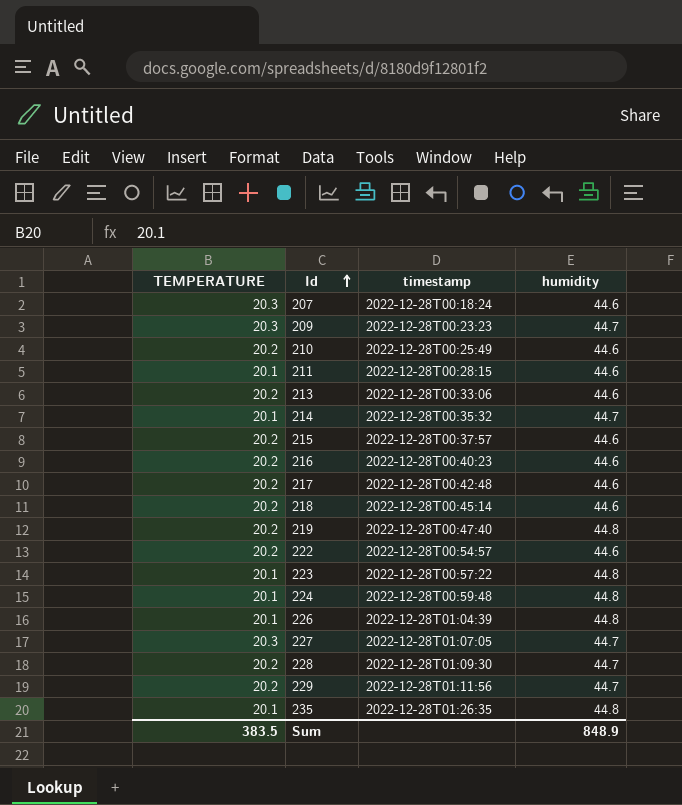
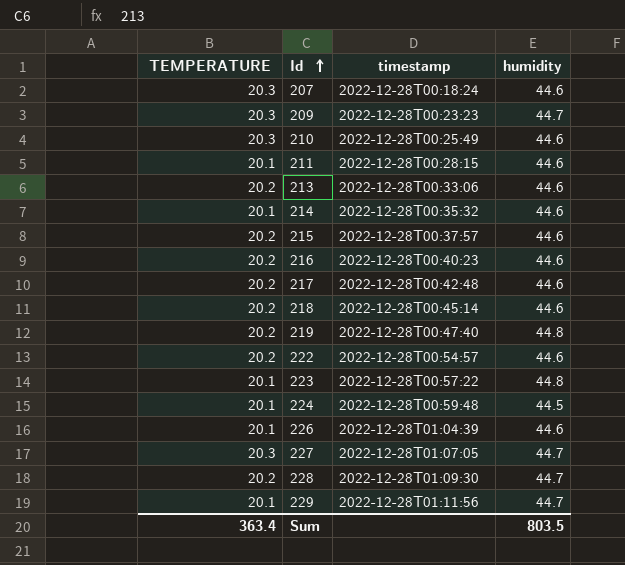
row 235: 20.1 | 2022-12-28T01:26:35 | 44.8 -> none
210 | TEMPERATURE: 20.2 -> 20.3
214 | humidity: 44.7 -> 44.6
224 | humidity: 44.8 -> 44.5
226 | humidity: 44.8 -> 44.6
229 | TEMPERATURE: 20.2 -> 20.1
Sum | TEMPERATURE: 383.5 -> 363.4
Sum | humidity: 848.9 -> 803.5

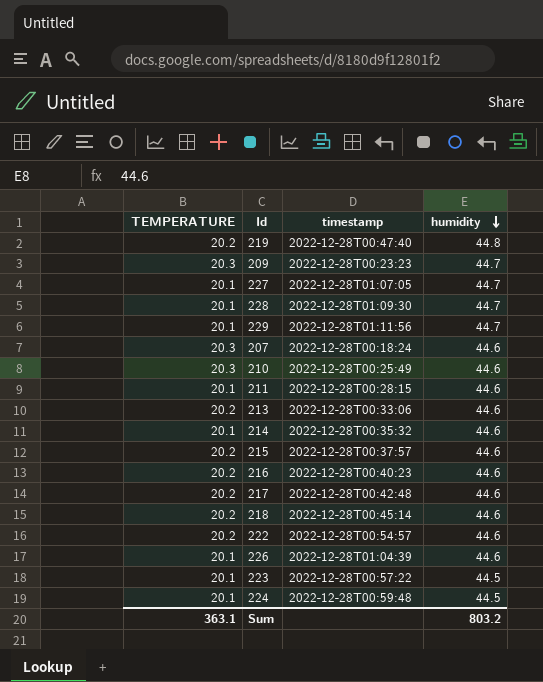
row order: Id ascending -> humidity descending
227 | TEMPERATURE: 20.3 -> 20.1
228 | TEMPERATURE: 20.2 -> 20.1
223 | humidity: 44.8 -> 44.5
Sum | TEMPERATURE: 363.4 -> 363.1
Sum | humidity: 803.5 -> 803.2

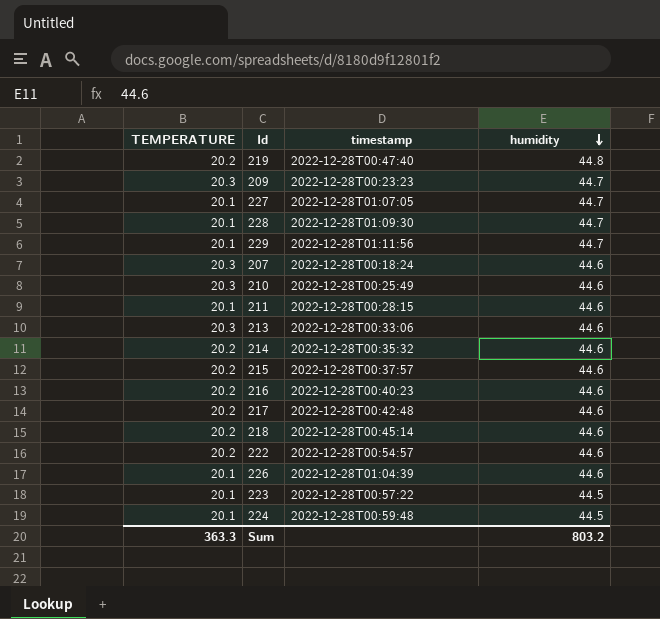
213 | TEMPERATURE: 20.2 -> 20.3
214 | TEMPERATURE: 20.1 -> 20.2
Sum | TEMPERATURE: 363.1 -> 363.3

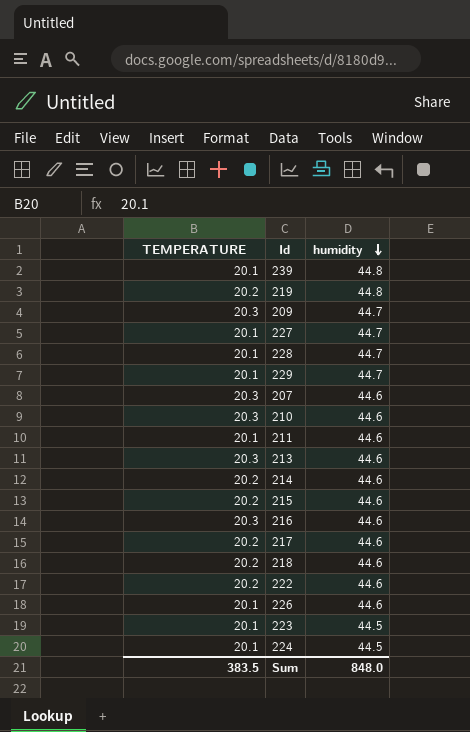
column timestamp | position: 3 -> none
row 239: none -> 20.1 | 44.8
216 | TEMPERATURE: 20.2 -> 20.3
Sum | TEMPERATURE: 363.3 -> 383.5
Sum | humidity: 803.2 -> 848.0

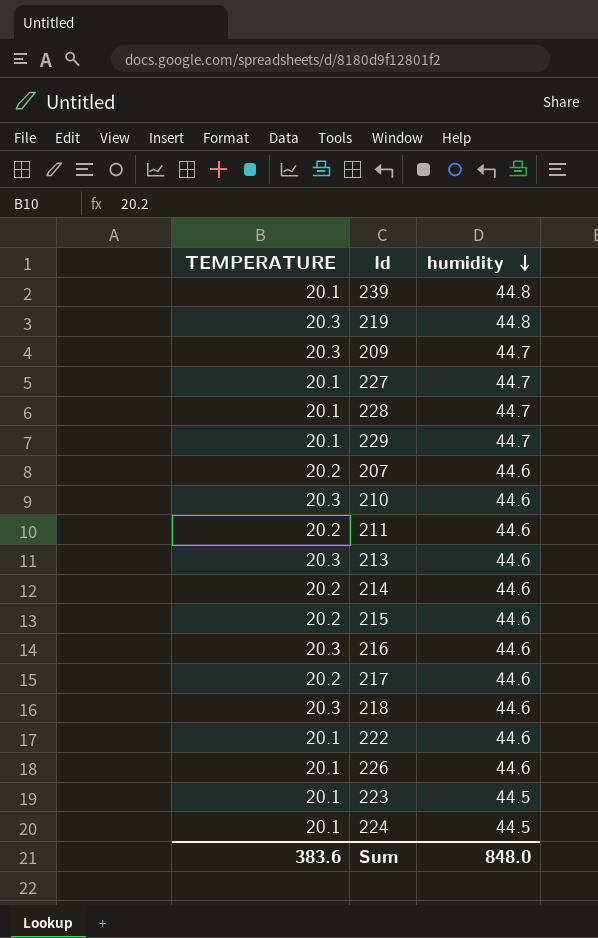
219 | TEMPERATURE: 20.2 -> 20.3
207 | TEMPERATURE: 20.3 -> 20.2
211 | TEMPERATURE: 20.1 -> 20.2
218 | TEMPERATURE: 20.2 -> 20.3
222 | TEMPERATURE: 20.2 -> 20.1
Sum | TEMPERATURE: 383.5 -> 383.6

